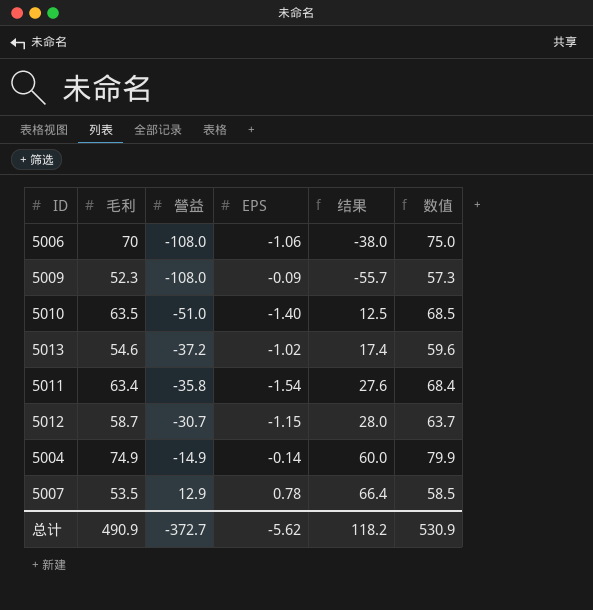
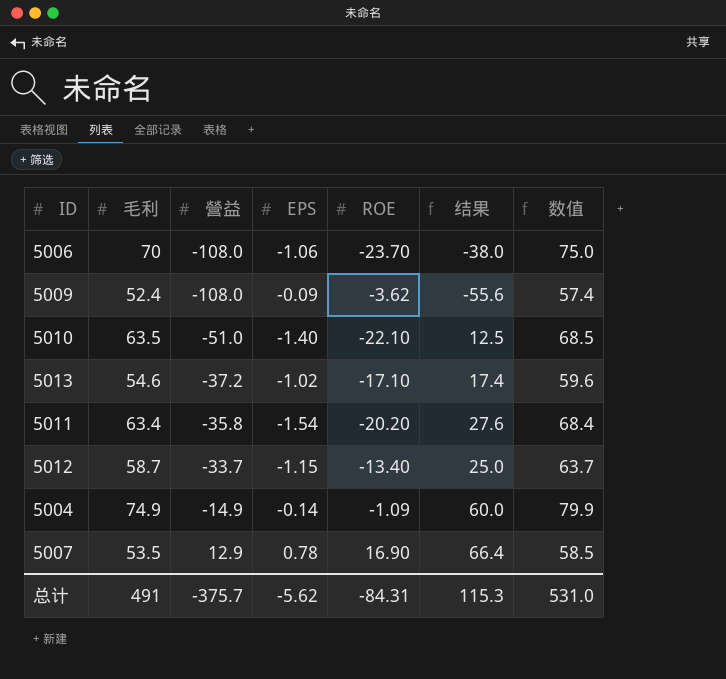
column ROE | position: none -> 5
5009 | 毛利: 52.3 -> 52.4
5009 | 结果: -55.7 -> -55.6
5009 | 数值: 57.3 -> 57.4
5012 | 營益: -30.7 -> -33.7
5012 | 结果: 28.0 -> 25.0
总计 | 毛利: 490.9 -> 491
总计 | 營益: -372.7 -> -375.7
总计 | 结果: 118.2 -> 115.3
总计 | 数值: 530.9 -> 531.0

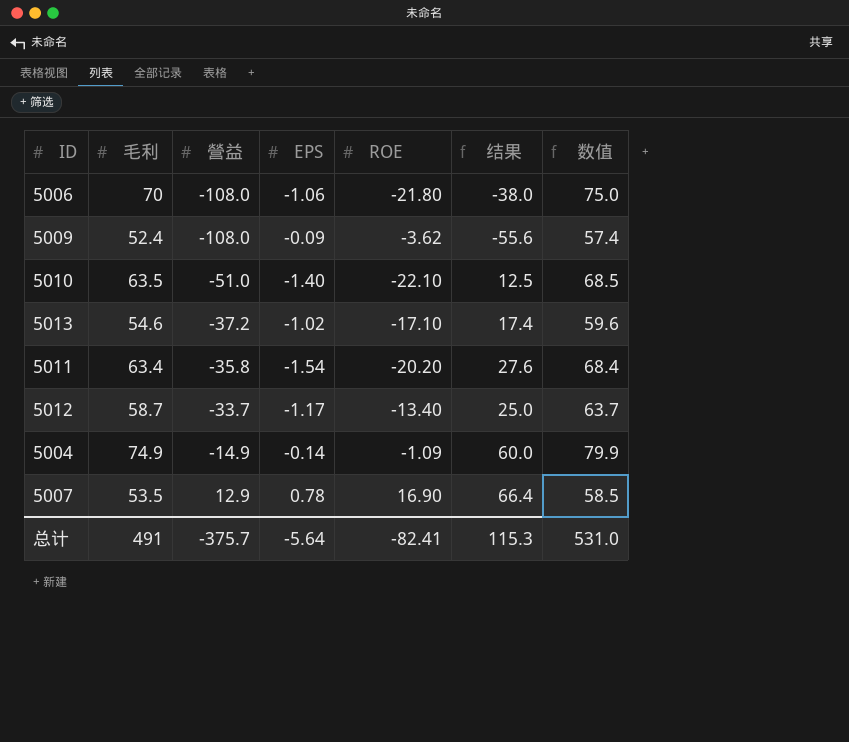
5006 | ROE: -23.70 -> -21.80
5012 | EPS: -1.15 -> -1.17
总计 | EPS: -5.62 -> -5.64
总计 | ROE: -84.31 -> -82.41

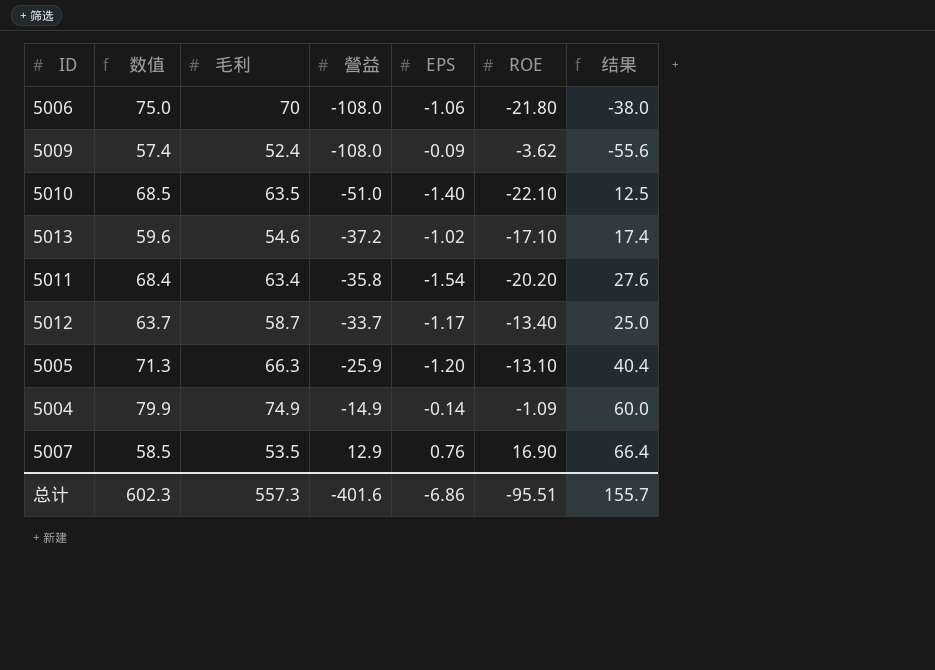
column 数值 | position: 7 -> 2
row 5005: none -> 71.3 | 66.3 | -25.9 | -1.20 | -13.10 | 40.4
5007 | EPS: 0.78 -> 0.76
总计 | 数值: 531.0 -> 602.3
总计 | 毛利: 491 -> 557.3
总计 | 營益: -375.7 -> -401.6
总计 | EPS: -5.64 -> -6.86
总计 | ROE: -82.41 -> -95.51
总计 | 结果: 115.3 -> 155.7

